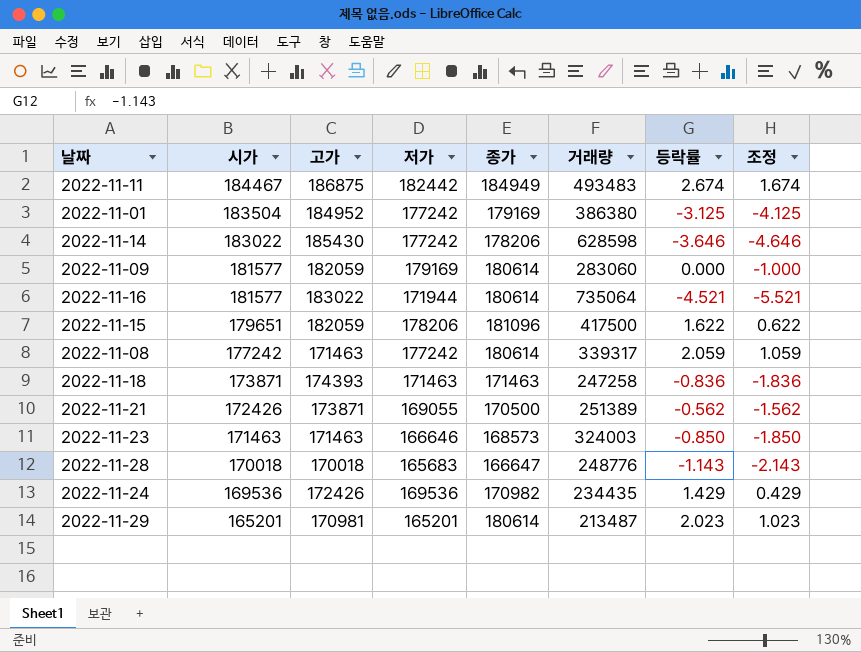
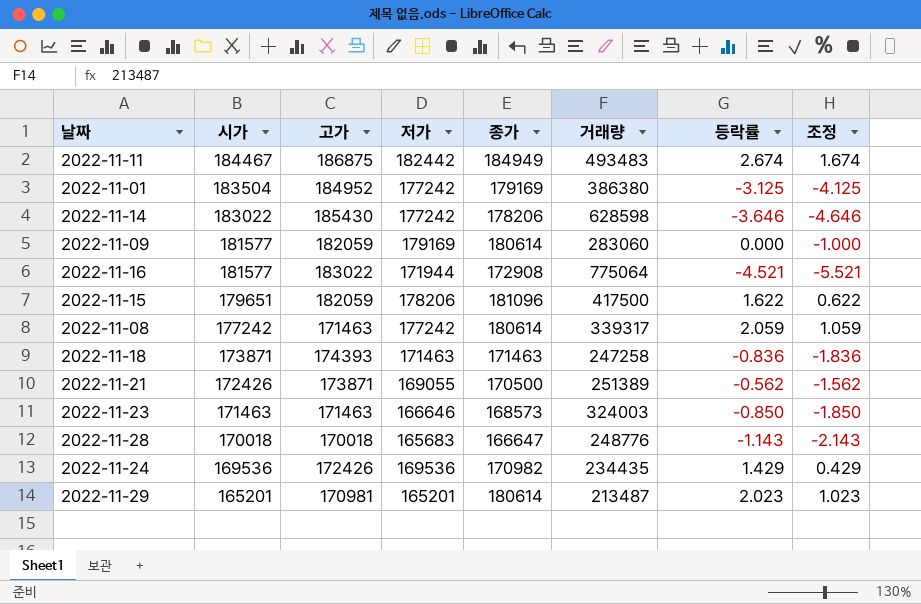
2022-11-16 | 종가: 180614 -> 172908
2022-11-16 | 거래량: 735064 -> 775064

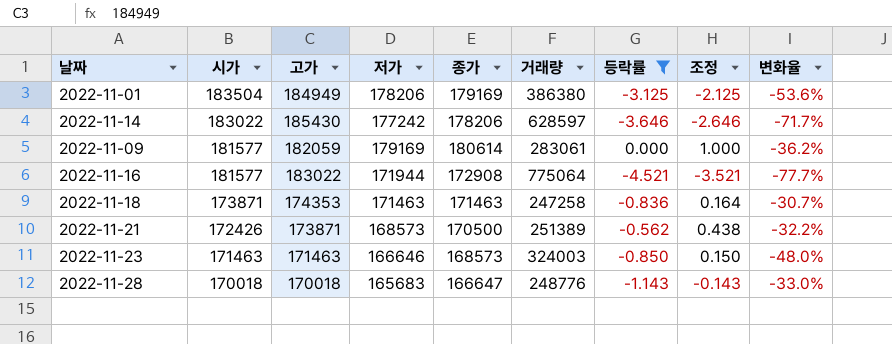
filter: none -> 등락률 <= 0.000
column 조정 | formula: [등락률] - 1 -> [등락률] + 1
column 변화율 | formula: none -> ([종가] - [거래량]) / [거래량]
2022-11-01 | 고가: 184952 -> 184949
2022-11-01 | 저가: 177242 -> 178206
2022-11-14 | 거래량: 628598 -> 628597
2022-11-09 | 거래량: 283060 -> 283061
2022-11-18 | 고가: 174393 -> 174353
2022-11-21 | 저가: 169055 -> 168573

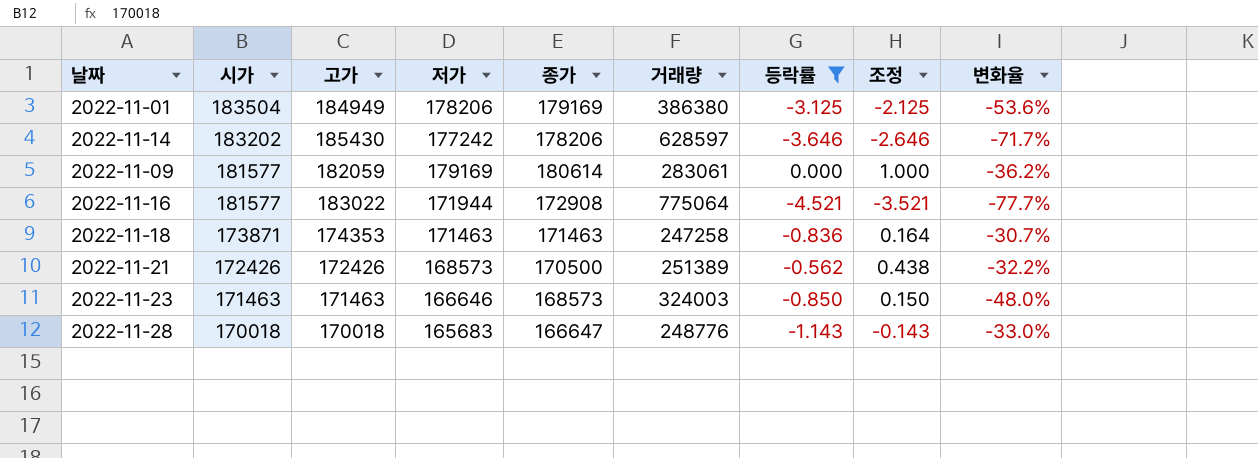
2022-11-14 | 시가: 183022 -> 183202
2022-11-21 | 고가: 173871 -> 172426

